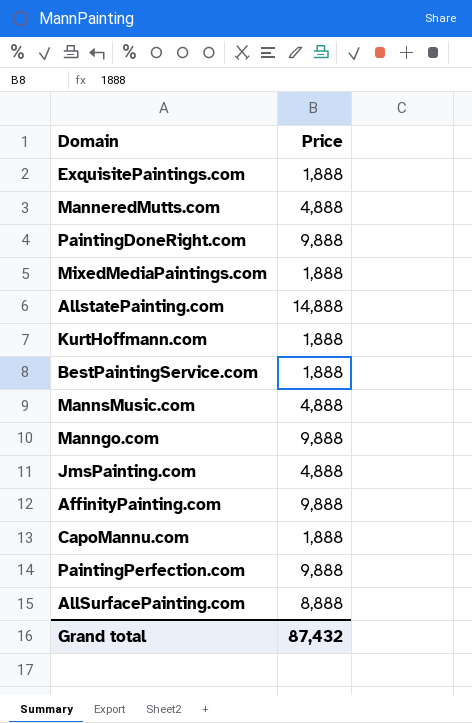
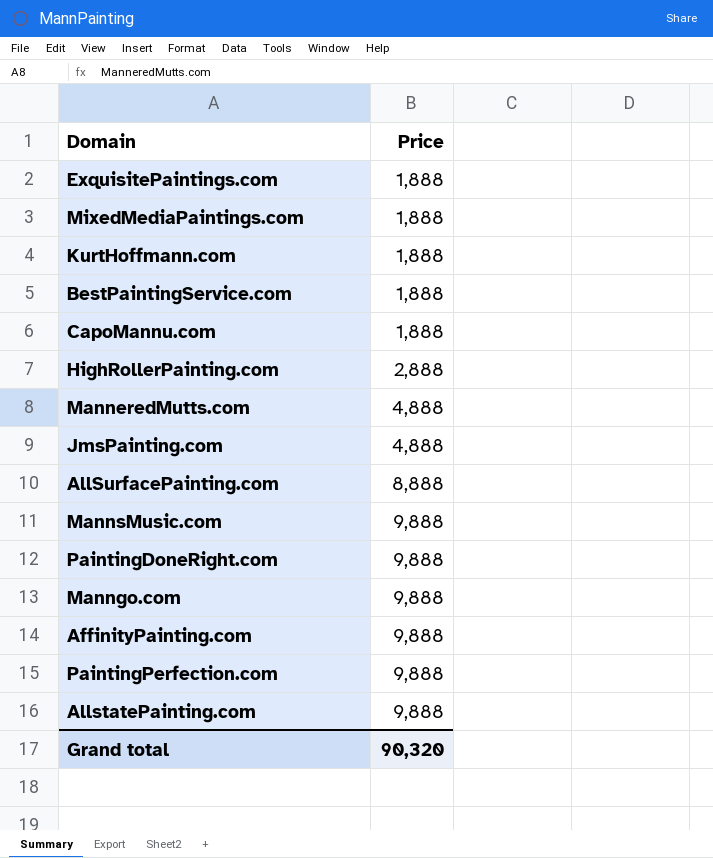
row order: none -> Price ascending
row HighRollerPainting.com: none -> 2,888
MannsMusic.com | Price: 4,888 -> 9,888
AllstatePainting.com | Price: 14,888 -> 9,888
Grand total | Price: 87,432 -> 90,320

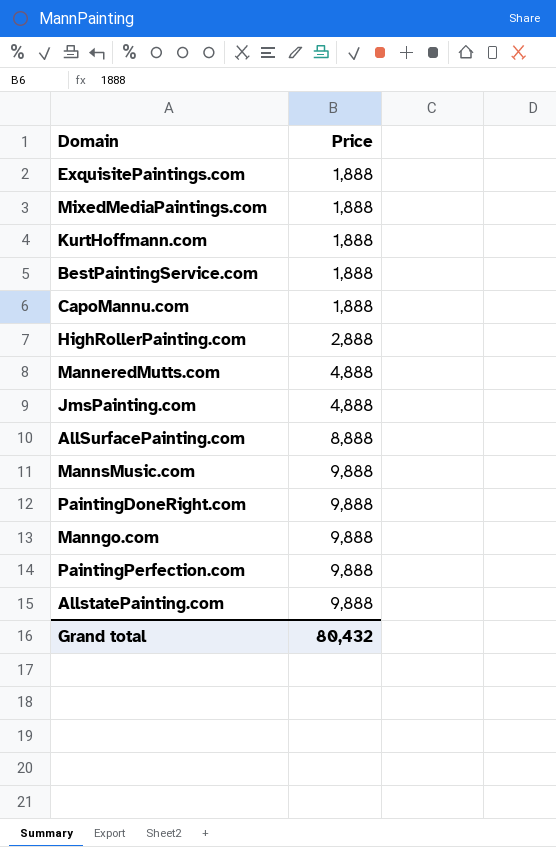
row AffinityPainting.com: 9,888 -> none
Grand total | Price: 90,320 -> 80,432

